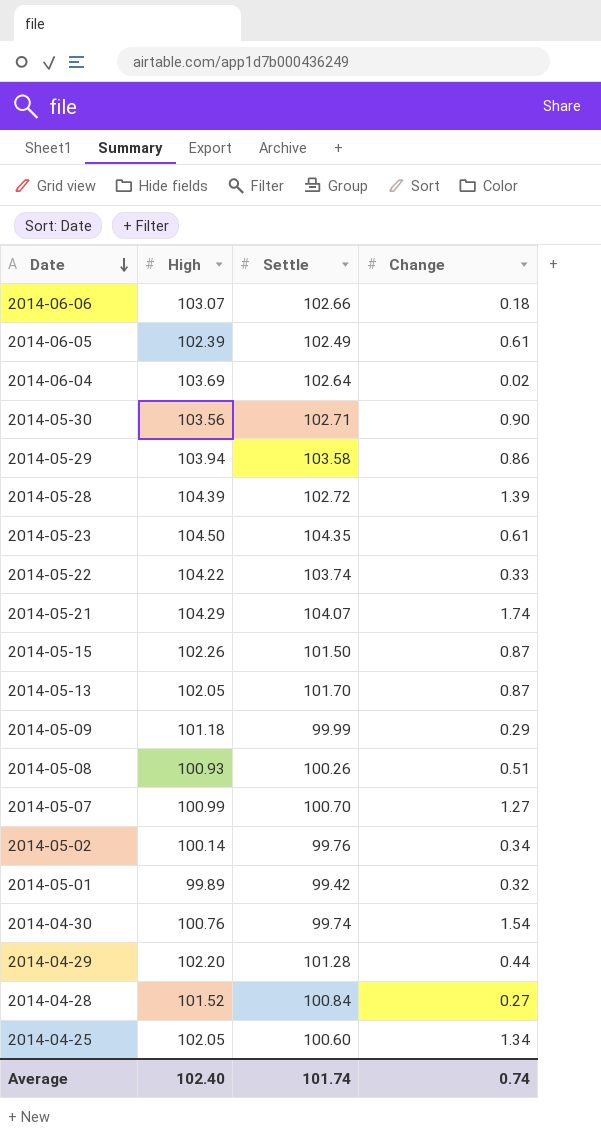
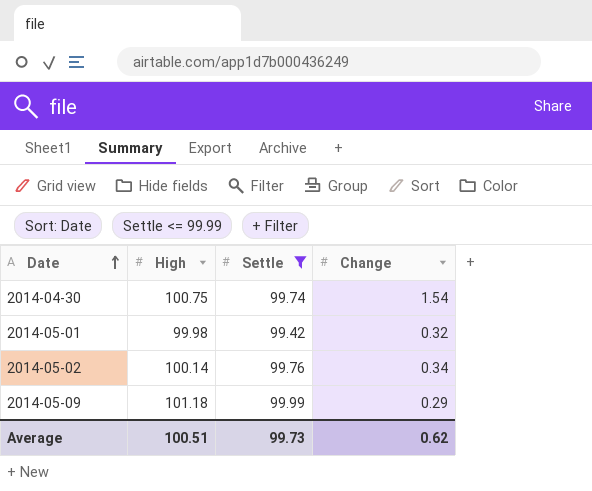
filter: none -> Settle <= 99.99
row order: Date descending -> Date ascending
2014-04-30 | High: 100.76 -> 100.75
2014-05-01 | High: 99.89 -> 99.98
Average | High: 102.40 -> 100.51
Average | Settle: 101.74 -> 99.73
Average | Change: 0.74 -> 0.62

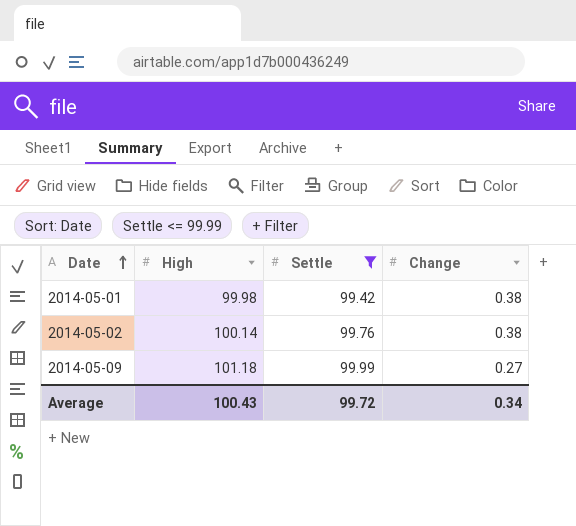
row 2014-04-30: 100.75 | 99.74 | 1.54 -> none
2014-05-01 | Change: 0.32 -> 0.38
2014-05-02 | Change: 0.34 -> 0.38
2014-05-09 | Change: 0.29 -> 0.27
Average | High: 100.51 -> 100.43
Average | Settle: 99.73 -> 99.72
Average | Change: 0.62 -> 0.34

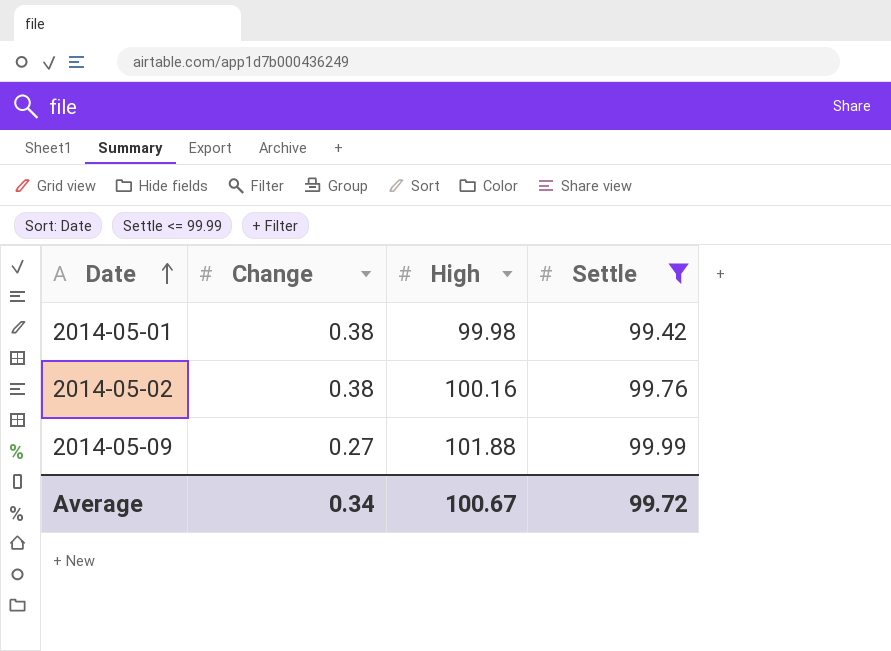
column Change | position: 4 -> 2
2014-05-02 | High: 100.14 -> 100.16
2014-05-09 | High: 101.18 -> 101.88
Average | High: 100.43 -> 100.67

